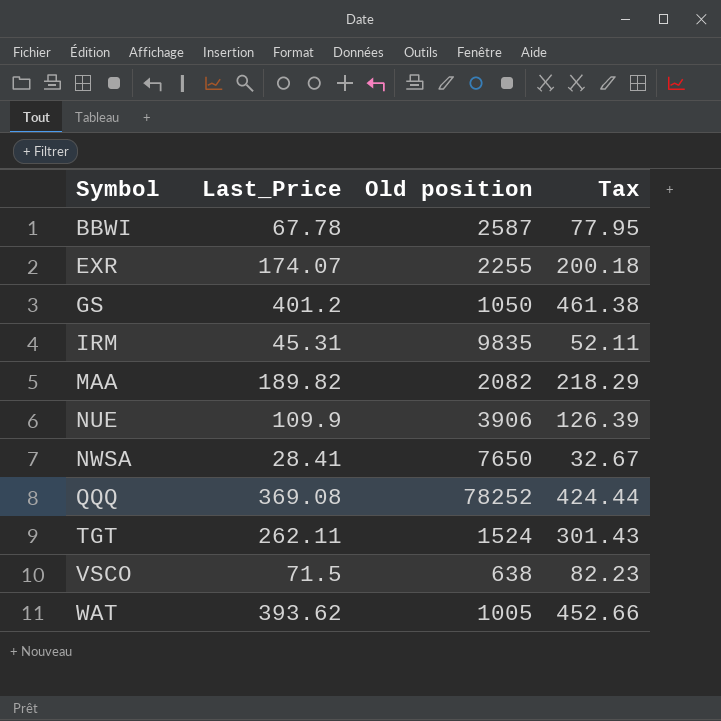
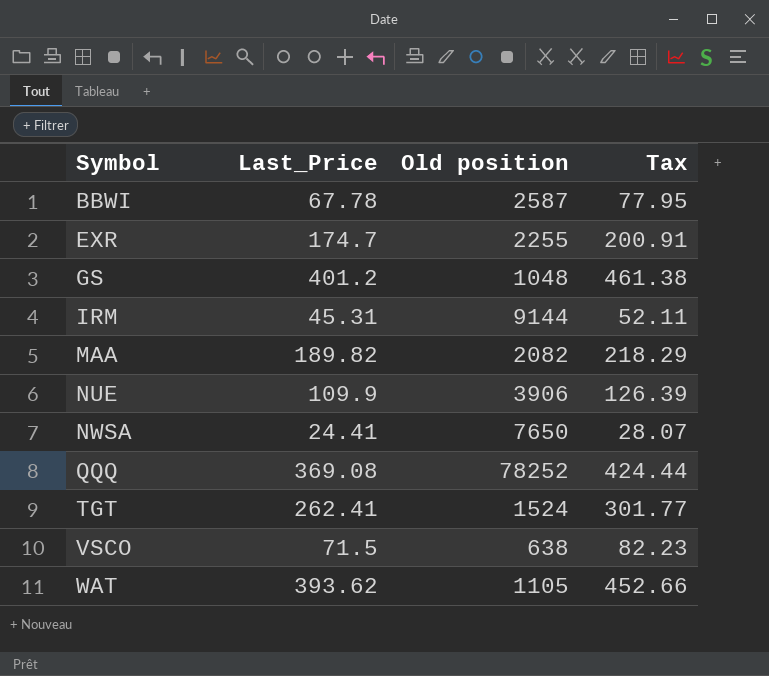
EXR | Last_Price: 174.07 -> 174.7
EXR | Tax: 200.18 -> 200.91
GS | Old position: 1050 -> 1048
IRM | Old position: 9835 -> 9144
NWSA | Last_Price: 28.41 -> 24.41
NWSA | Tax: 32.67 -> 28.07
TGT | Last_Price: 262.11 -> 262.41
TGT | Tax: 301.43 -> 301.77
WAT | Old position: 1005 -> 1105

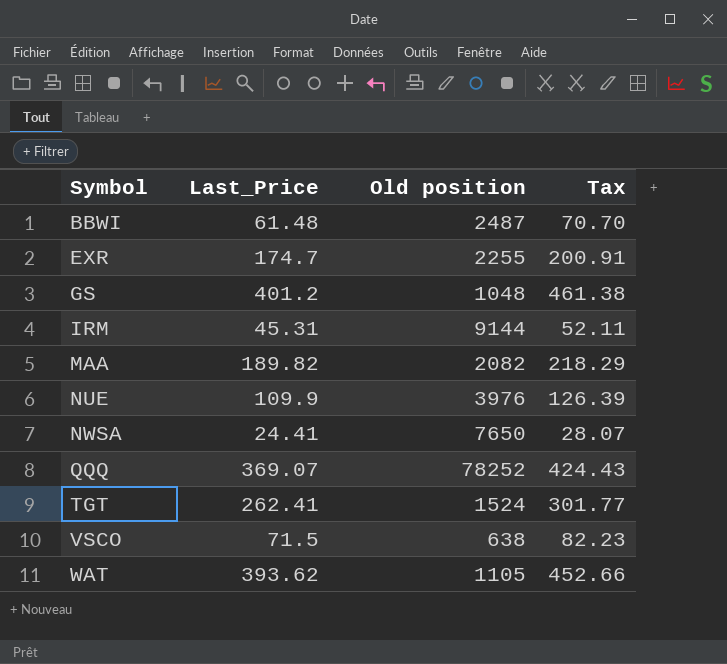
BBWI | Last_Price: 67.78 -> 61.48
BBWI | Old position: 2587 -> 2487
BBWI | Tax: 77.95 -> 70.70
NUE | Old position: 3906 -> 3976
QQQ | Last_Price: 369.08 -> 369.07
QQQ | Tax: 424.44 -> 424.43

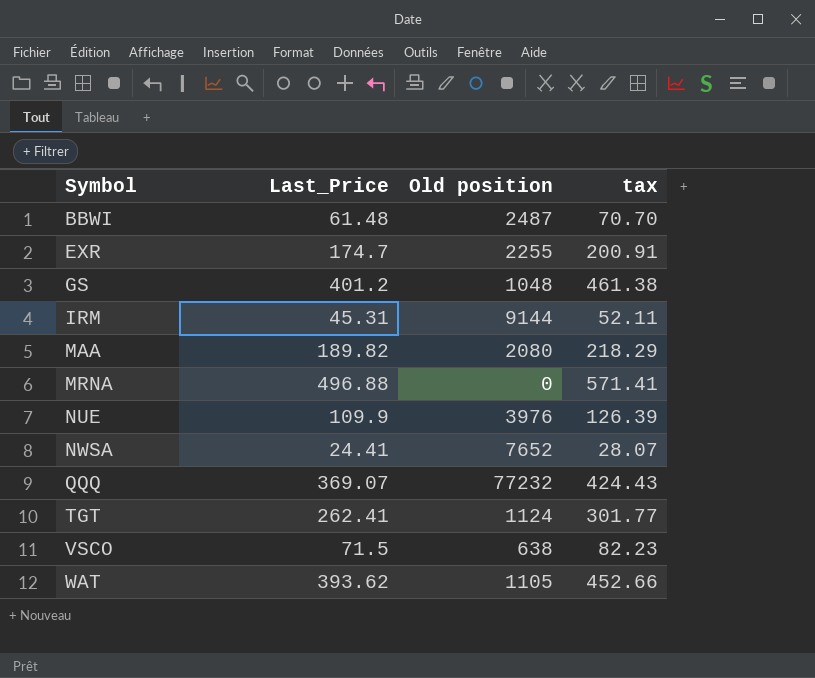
column name: Tax -> tax
MAA | Old position: 2082 -> 2080
row MRNA: none -> 496.88 | 0 | 571.41
NWSA | Old position: 7650 -> 7652
QQQ | Old position: 78252 -> 77232
TGT | Old position: 1524 -> 1124

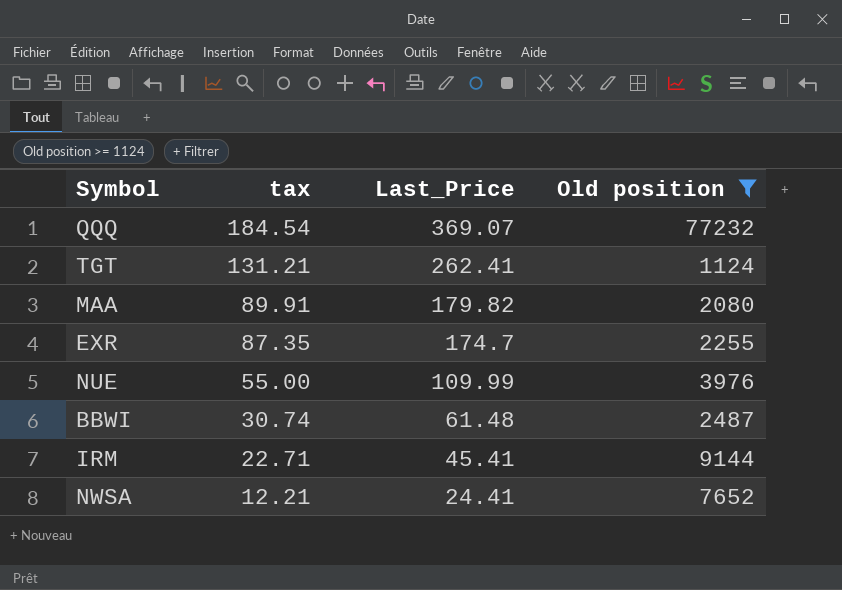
filter: none -> Old position >= 1124
row order: Symbol ascending -> tax descending
column tax | formula: [Last_Price] * 1.15 -> [Last_Price] * 0.5
column tax | position: 4 -> 2
MAA | Last_Price: 189.82 -> 179.82
NUE | Last_Price: 109.9 -> 109.99
IRM | Last_Price: 45.31 -> 45.41

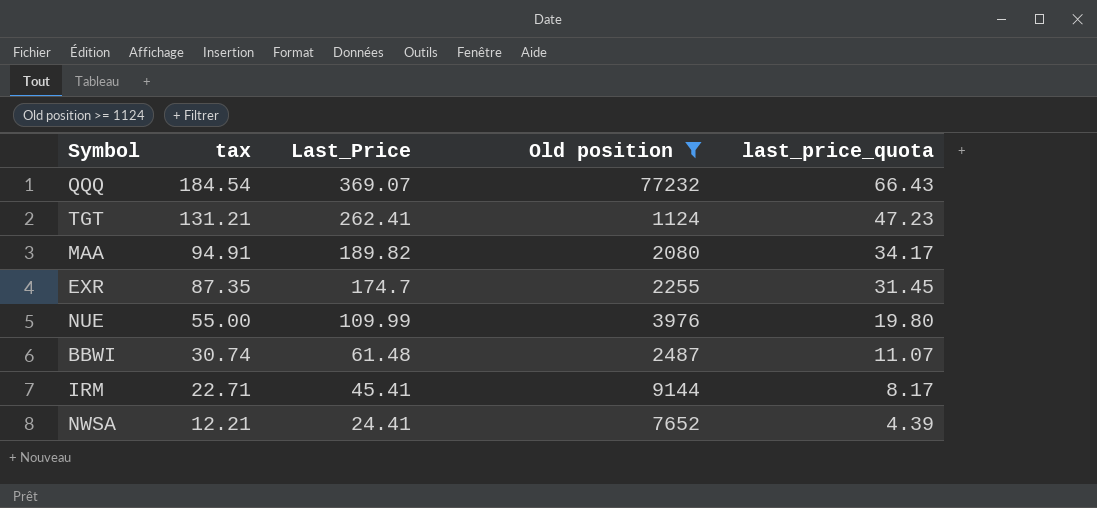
column last_price_quota | formula: none -> [Last_Price] * 0.18
MAA | tax: 89.91 -> 94.91
MAA | Last_Price: 179.82 -> 189.82

